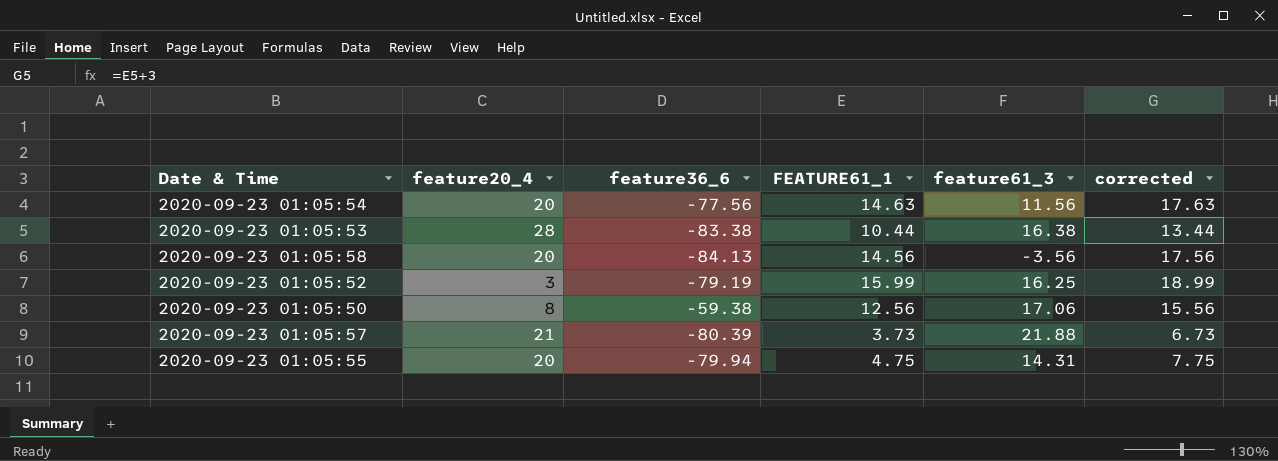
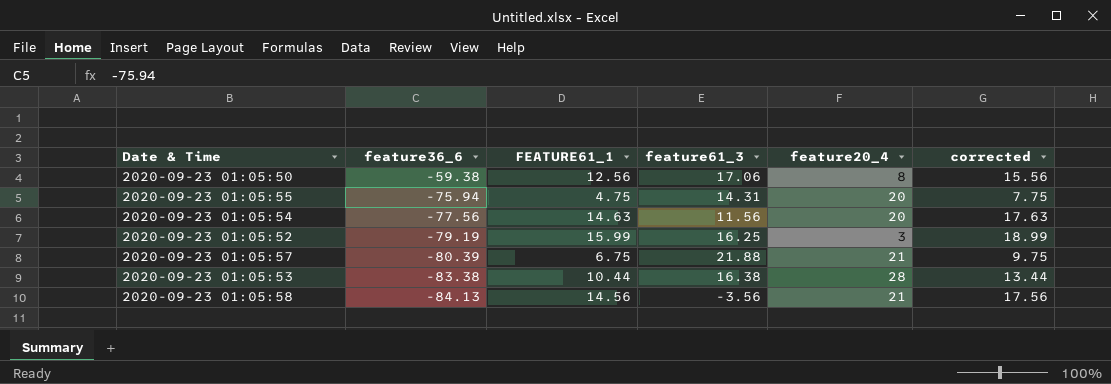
row order: none -> feature36_6 descending
column feature20_4 | position: 2 -> 5
2020-09-23 01:05:55 | feature36_6: -79.94 -> -75.94
2020-09-23 01:05:57 | FEATURE61_1: 3.73 -> 6.75
2020-09-23 01:05:57 | corrected: 6.73 -> 9.75
2020-09-23 01:05:58 | feature20_4: 20 -> 21

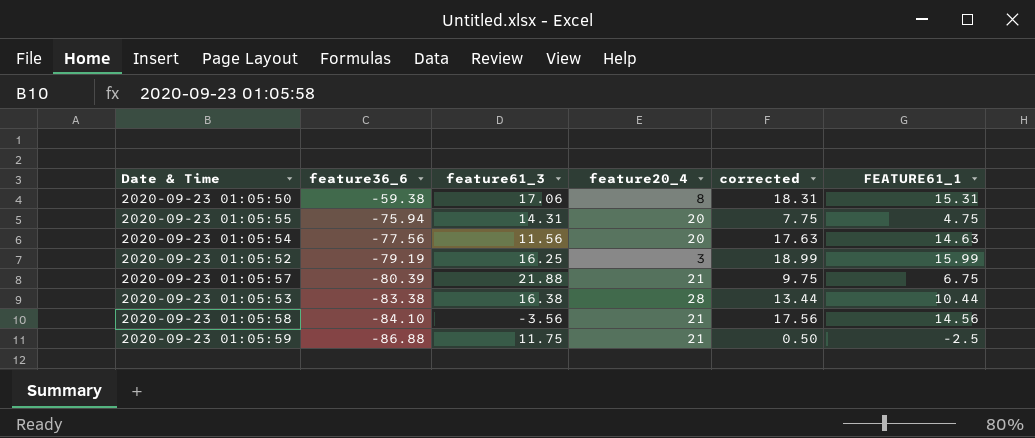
column FEATURE61_1 | position: 3 -> 6
2020-09-23 01:05:50 | corrected: 15.56 -> 18.31
2020-09-23 01:05:50 | FEATURE61_1: 12.56 -> 15.31
2020-09-23 01:05:58 | feature36_6: -84.13 -> -84.10
row 2020-09-23 01:05:59: none -> -86.88 | 11.75 | 21 | 0.50 | -2.5

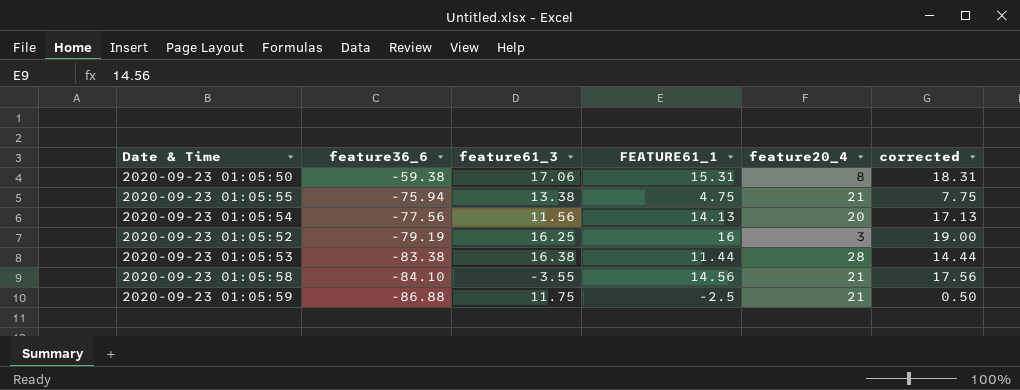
column FEATURE61_1 | position: 6 -> 4
row 2020-09-23 01:05:57: -80.39 | 21.88 | 21 | 9.75 | 6.75 -> none
2020-09-23 01:05:55 | feature61_3: 14.31 -> 13.38
2020-09-23 01:05:55 | feature20_4: 20 -> 21
2020-09-23 01:05:54 | FEATURE61_1: 14.63 -> 14.13
2020-09-23 01:05:54 | corrected: 17.63 -> 17.13
2020-09-23 01:05:52 | FEATURE61_1: 15.99 -> 16
2020-09-23 01:05:52 | corrected: 18.99 -> 19.00
2020-09-23 01:05:53 | FEATURE61_1: 10.44 -> 11.44
2020-09-23 01:05:53 | corrected: 13.44 -> 14.44
2020-09-23 01:05:58 | feature61_3: -3.56 -> -3.55

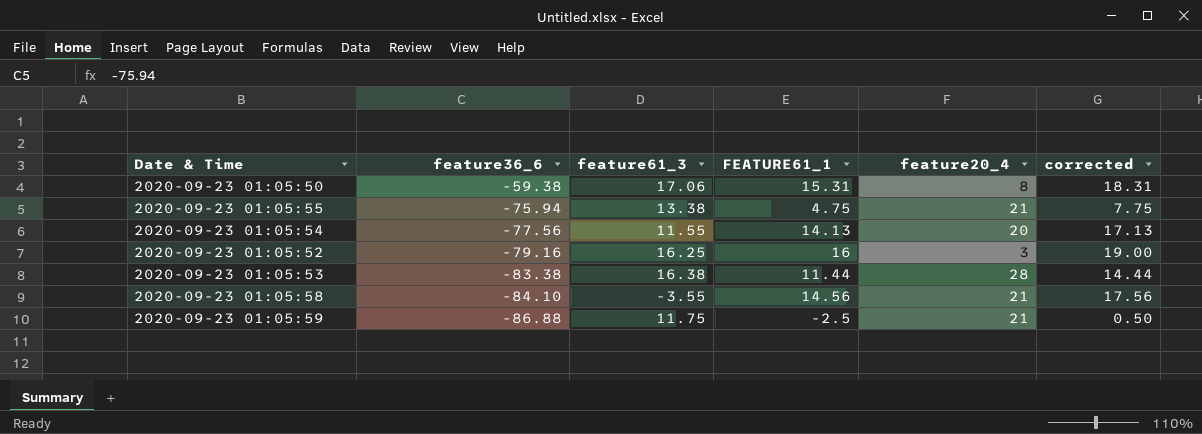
2020-09-23 01:05:54 | feature61_3: 11.56 -> 11.55
2020-09-23 01:05:52 | feature36_6: -79.19 -> -79.16

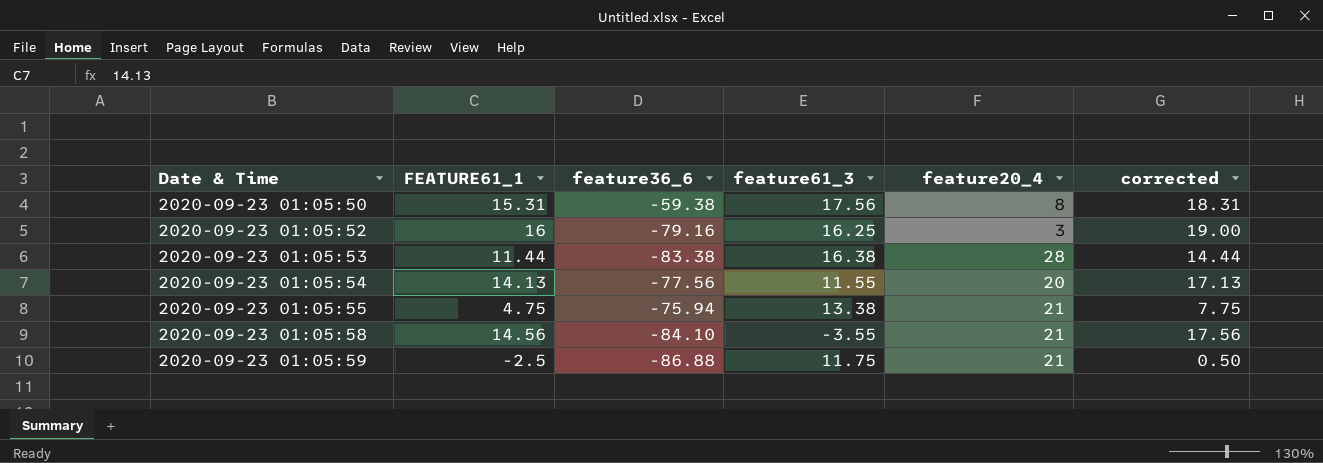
row order: feature36_6 descending -> Date & Time ascending
column FEATURE61_1 | position: 4 -> 2
2020-09-23 01:05:50 | feature61_3: 17.06 -> 17.56

